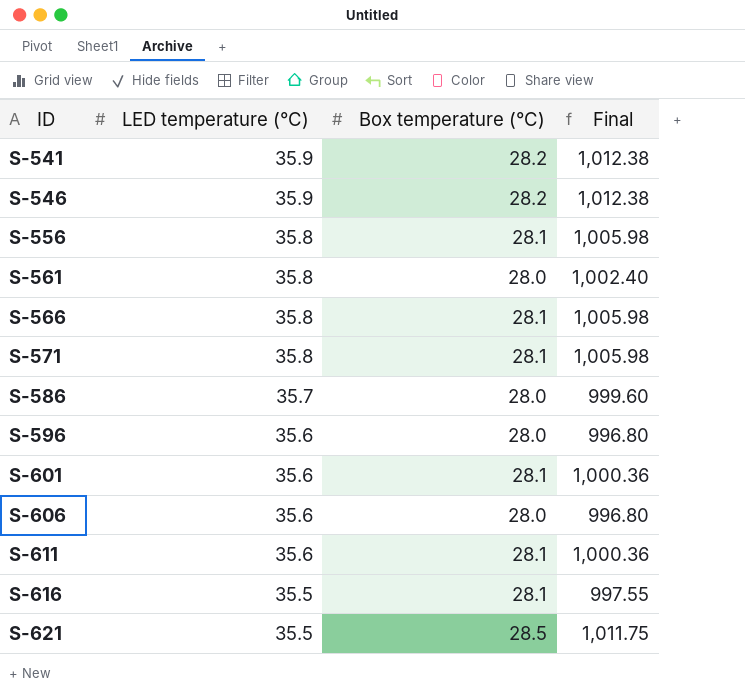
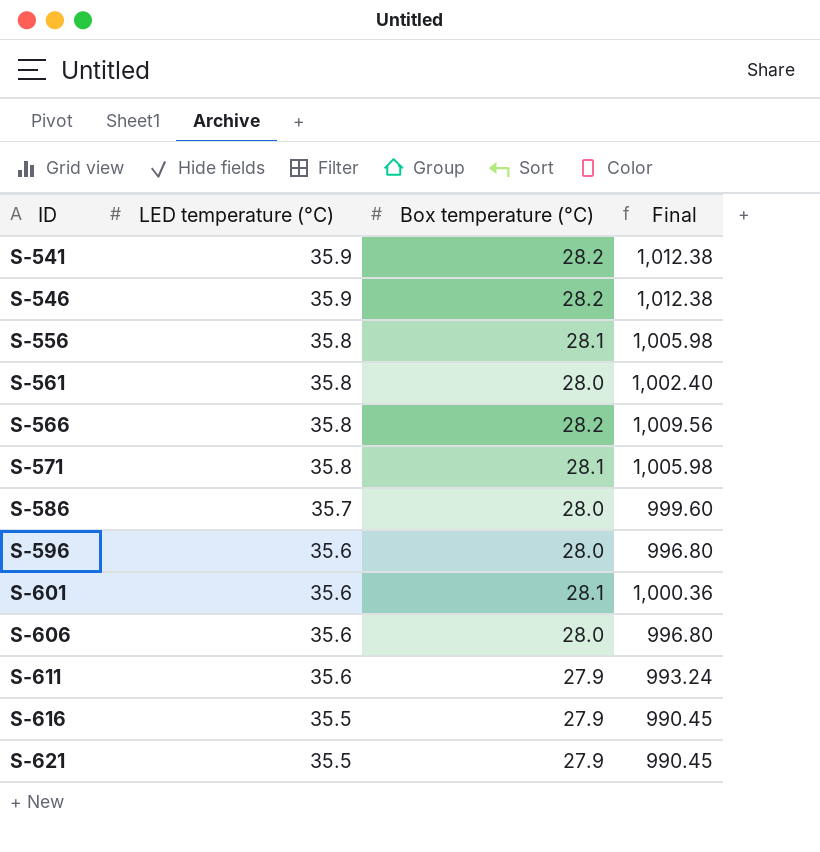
S-566 | Box temperature (°C): 28.1 -> 28.2
S-566 | Final: 1,005.98 -> 1,009.56
S-611 | Box temperature (°C): 28.1 -> 27.9
S-611 | Final: 1,000.36 -> 993.24
S-616 | Box temperature (°C): 28.1 -> 27.9
S-616 | Final: 997.55 -> 990.45
S-621 | Box temperature (°C): 28.5 -> 27.9
S-621 | Final: 1,011.75 -> 990.45

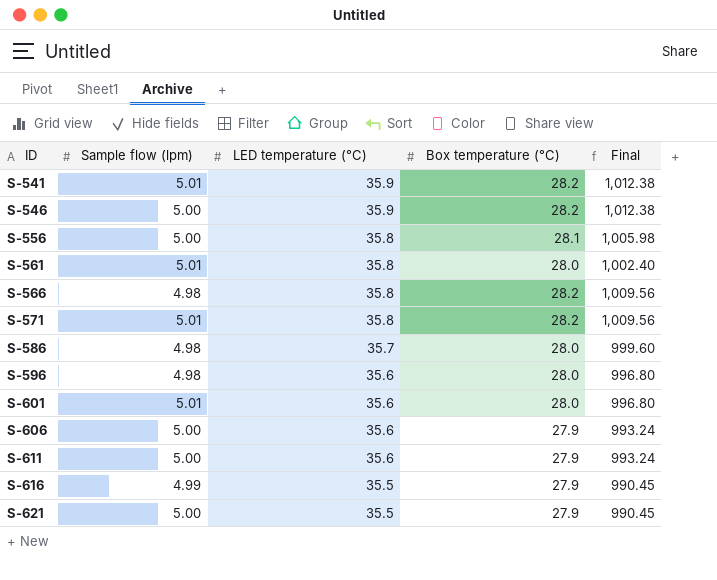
column Sample flow (lpm) | position: none -> 2
S-571 | Box temperature (°C): 28.1 -> 28.2
S-571 | Final: 1,005.98 -> 1,009.56
S-601 | Box temperature (°C): 28.1 -> 28.0
S-601 | Final: 1,000.36 -> 996.80
S-606 | Box temperature (°C): 28.0 -> 27.9
S-606 | Final: 996.80 -> 993.24

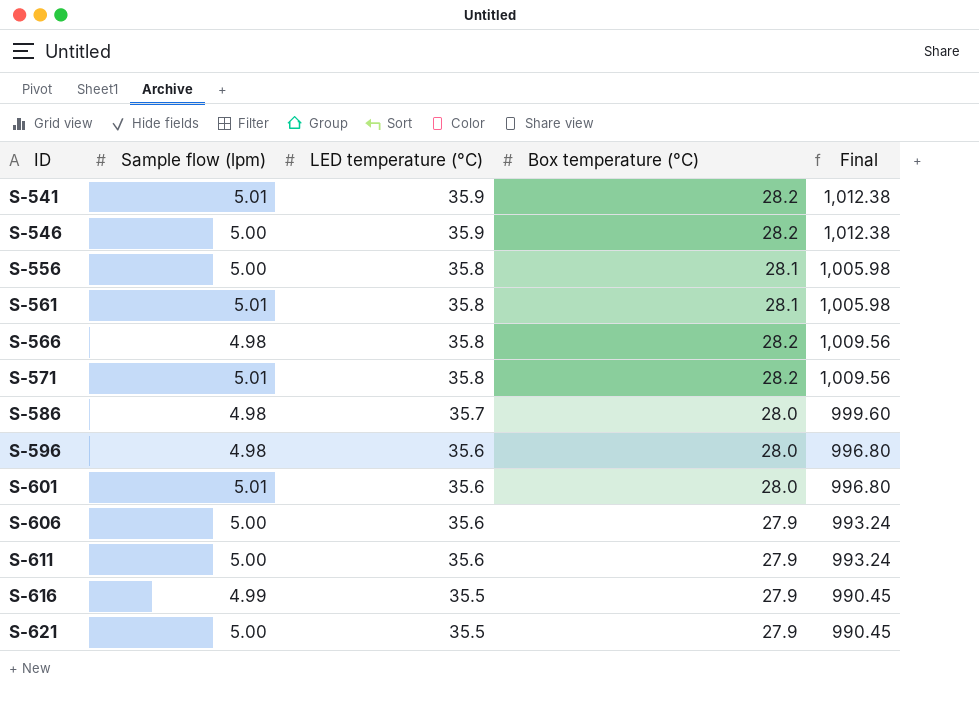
S-561 | Box temperature (°C): 28.0 -> 28.1
S-561 | Final: 1,002.40 -> 1,005.98

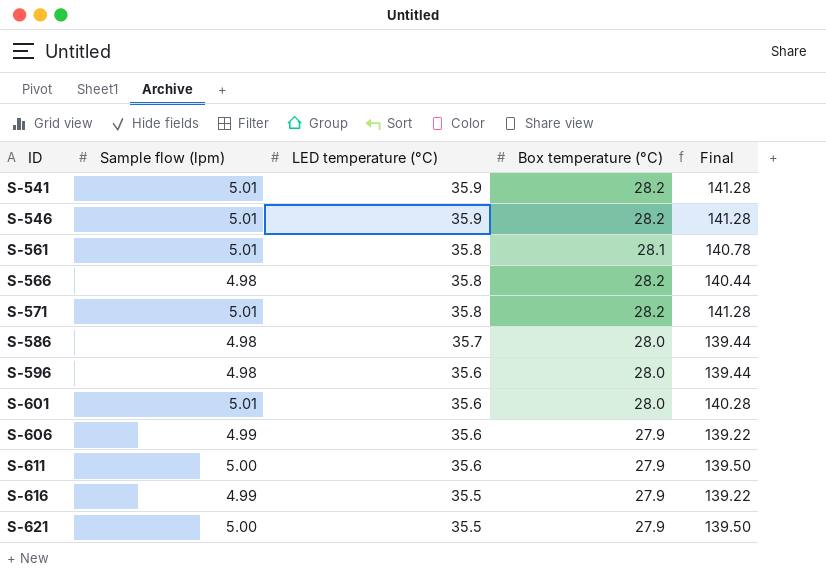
column Final | formula: [LED temperature (°C)] * [Box temperature (°C)] -> [Sample flow (lpm)] * [Box temperature (°C)]
row S-556: 5.00 | 35.8 | 28.1 | 1,005.98 -> none
S-546 | Sample flow (lpm): 5.00 -> 5.01
S-606 | Sample flow (lpm): 5.00 -> 4.99

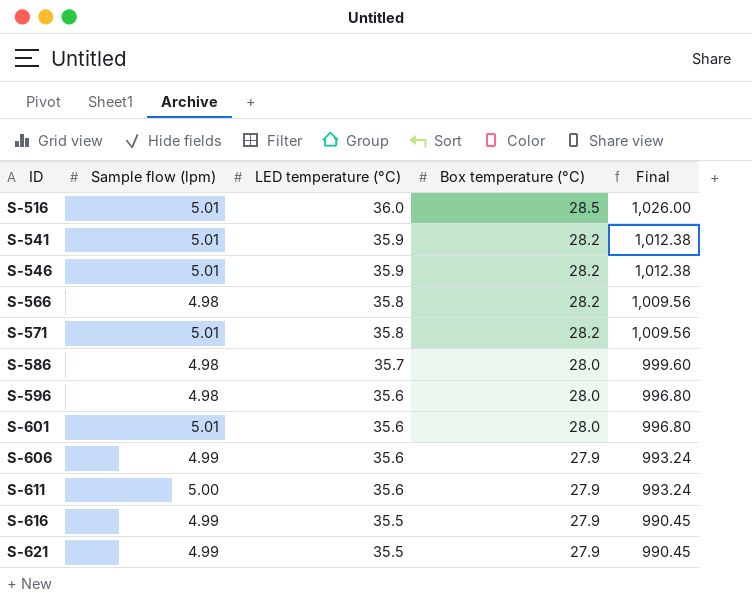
column Final | formula: [Sample flow (lpm)] * [Box temperature (°C)] -> [LED temperature (°C)] * [Box temperature (°C)]
row S-561: 5.01 | 35.8 | 28.1 | 140.78 -> none
row S-516: none -> 5.01 | 36.0 | 28.5 | 1,026.00
S-621 | Sample flow (lpm): 5.00 -> 4.99

